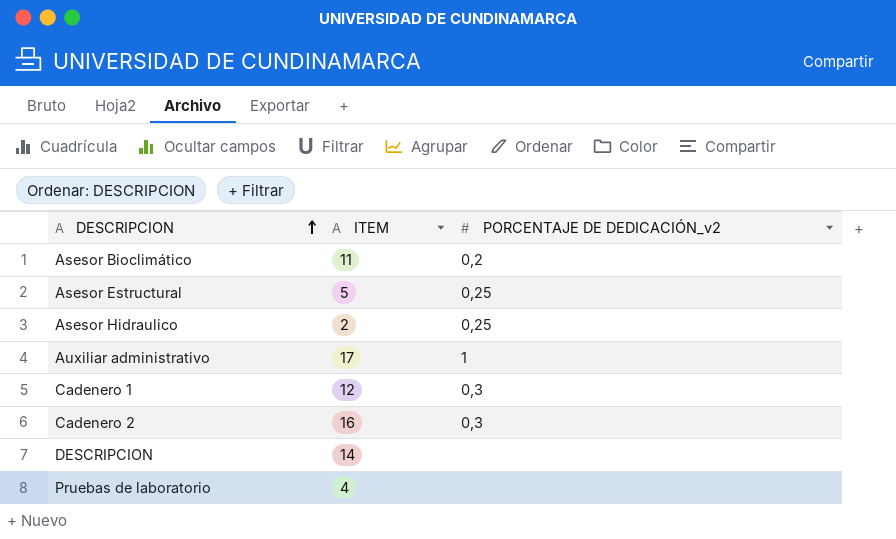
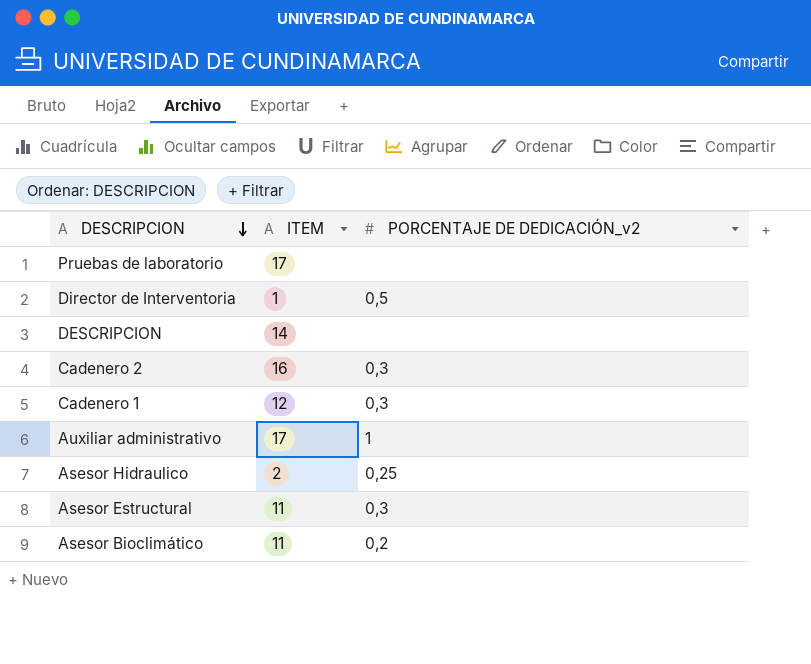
row order: DESCRIPCION ascending -> DESCRIPCION descending
Pruebas de laboratorio | ITEM: 4 -> 17
row Director de Interventoria: none -> 1 | 0,5
Asesor Estructural | ITEM: 5 -> 11
Asesor Estructural | PORCENTAJE DE DEDICACIÓN_v2: 0,25 -> 0,3

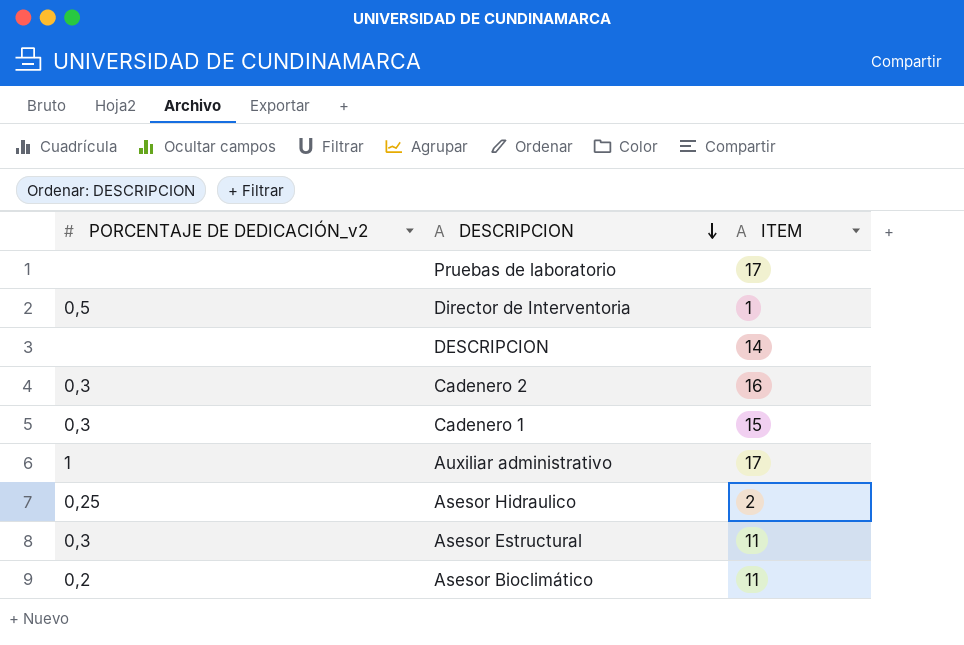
column PORCENTAJE DE DEDICACIÓN_v2 | position: 3 -> 1
Cadenero 1 | ITEM: 12 -> 15

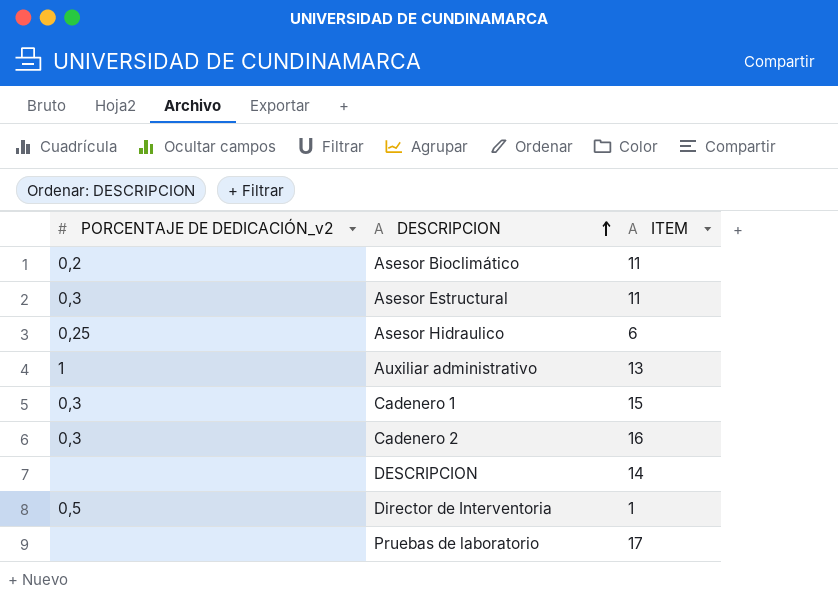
row order: DESCRIPCION descending -> DESCRIPCION ascending
Asesor Hidraulico | ITEM: 2 -> 6
Auxiliar administrativo | ITEM: 17 -> 13

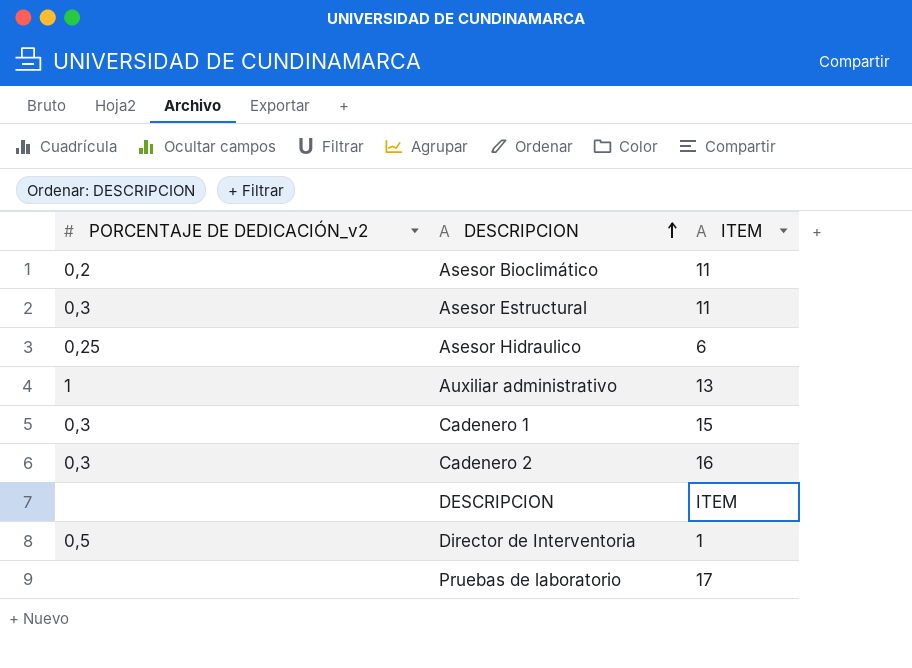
DESCRIPCION | ITEM: 14 -> ITEM

